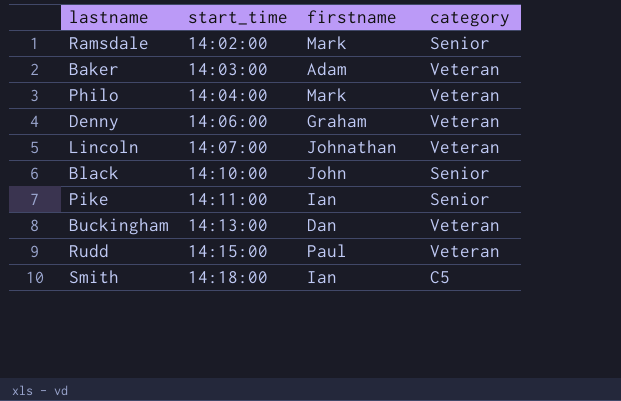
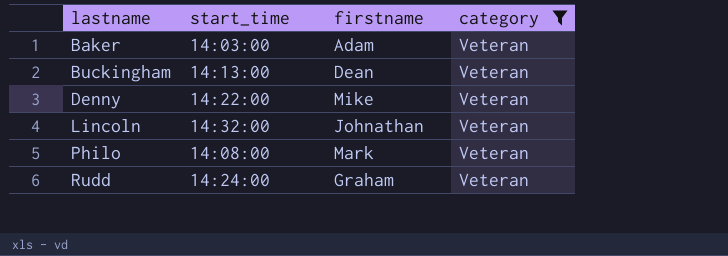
filter: none -> category = Veteran
row order: start_time ascending -> lastname ascending
Buckingham | firstname: Dan -> Dean
Denny | start_time: 14:06:00 -> 14:22:00
Denny | firstname: Graham -> Mike
Lincoln | start_time: 14:07:00 -> 14:32:00
Philo | start_time: 14:04:00 -> 14:08:00
Rudd | start_time: 14:15:00 -> 14:24:00
Rudd | firstname: Paul -> Graham

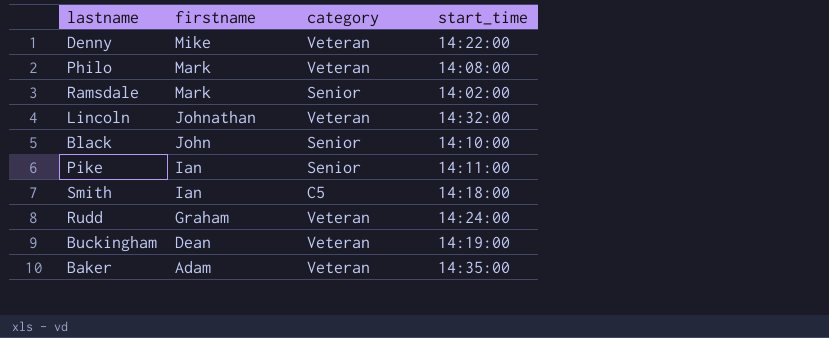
filter: category = Veteran -> none
row order: lastname ascending -> firstname descending
column start_time | position: 2 -> 4
Buckingham | start_time: 14:13:00 -> 14:19:00
Baker | start_time: 14:03:00 -> 14:35:00

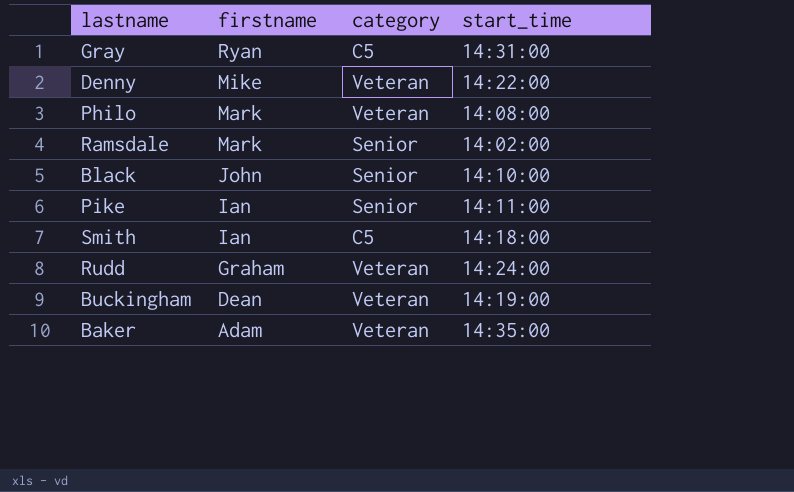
row Lincoln: Johnathan | Veteran | 14:32:00 -> none
row Gray: none -> Ryan | C5 | 14:31:00

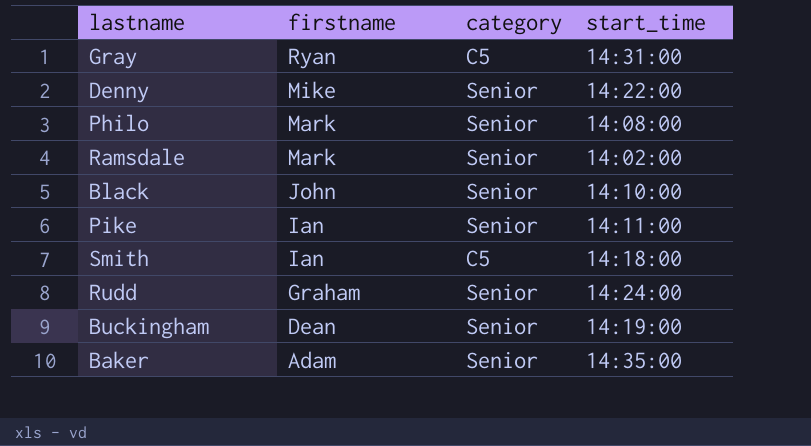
Denny | category: Veteran -> Senior
Philo | category: Veteran -> Senior
Rudd | category: Veteran -> Senior
Buckingham | category: Veteran -> Senior
Baker | category: Veteran -> Senior

